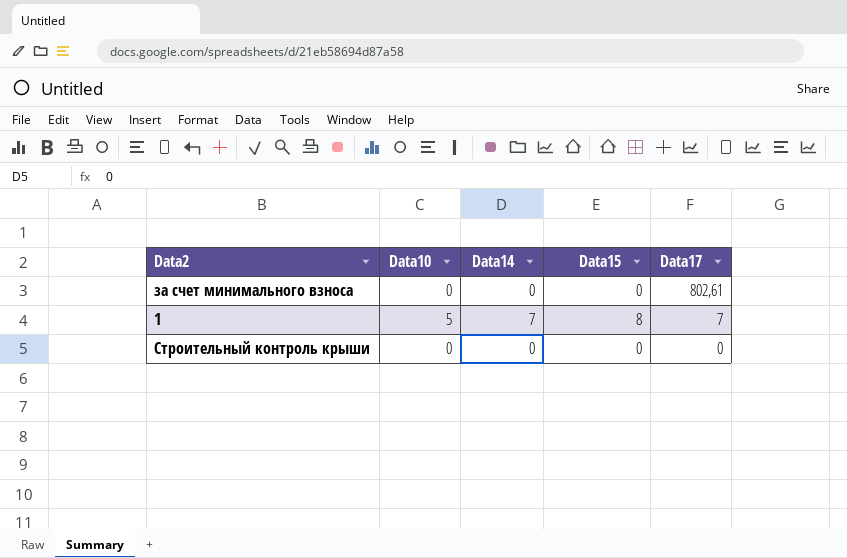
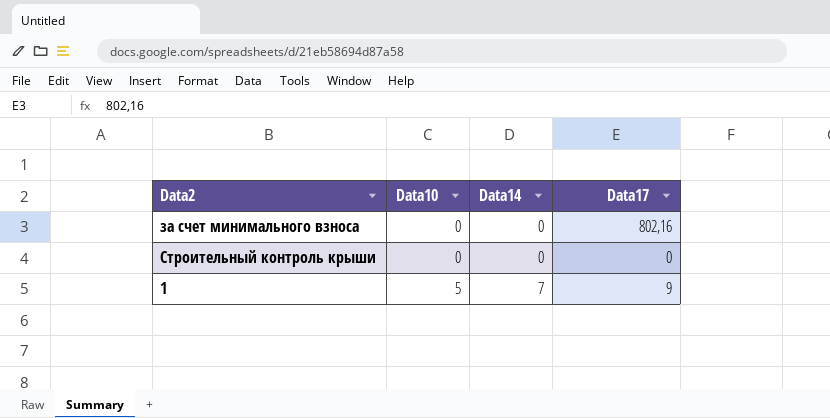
row order: Data17 descending -> Data10 ascending
column Data15 | position: 4 -> none
за счет минимального взноса | Data17: 802,61 -> 802,16
1 | Data17: 7 -> 9

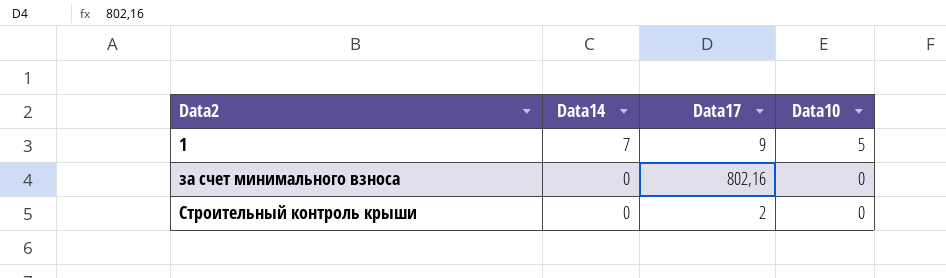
row order: Data10 ascending -> Data2 ascending
column Data10 | position: 2 -> 4
Строительный контроль крыши | Data17: 0 -> 2

